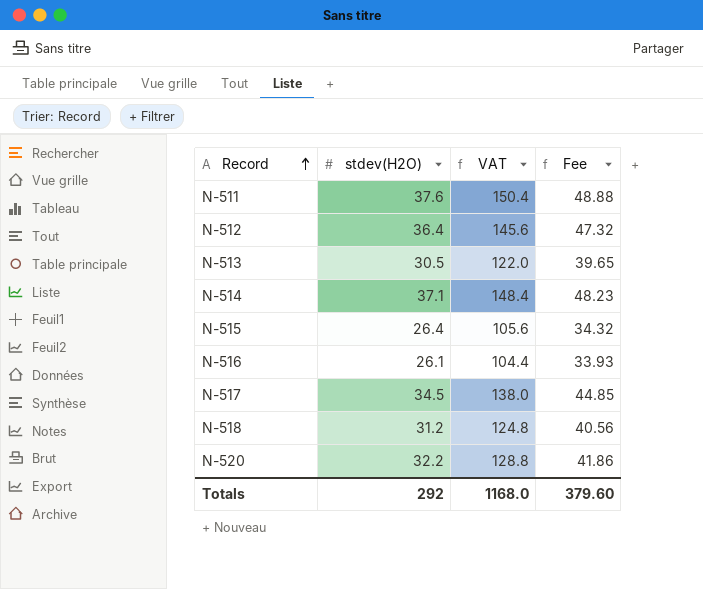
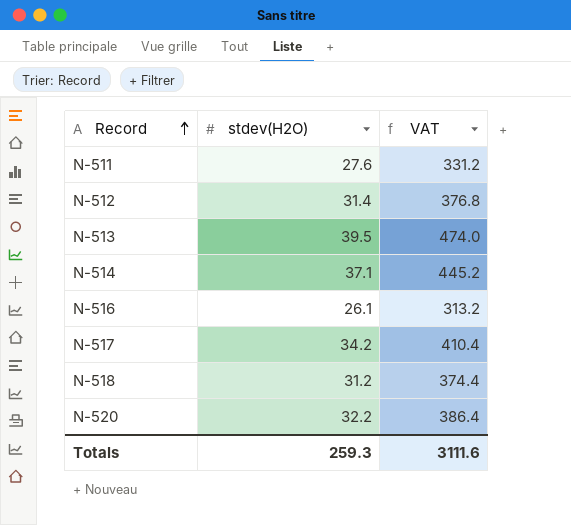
column Fee | formula: [stdev(H2O)] * 1.3 -> none
column VAT | formula: [stdev(H2O)] * 4 -> [stdev(H2O)] * 12
row N-515: 26.4 | 105.6 | 34.32 -> none
N-511 | stdev(H2O): 37.6 -> 27.6
N-512 | stdev(H2O): 36.4 -> 31.4
N-513 | stdev(H2O): 30.5 -> 39.5
N-517 | stdev(H2O): 34.5 -> 34.2
Totals | stdev(H2O): 292 -> 259.3
Totals | VAT: 1168.0 -> 3111.6

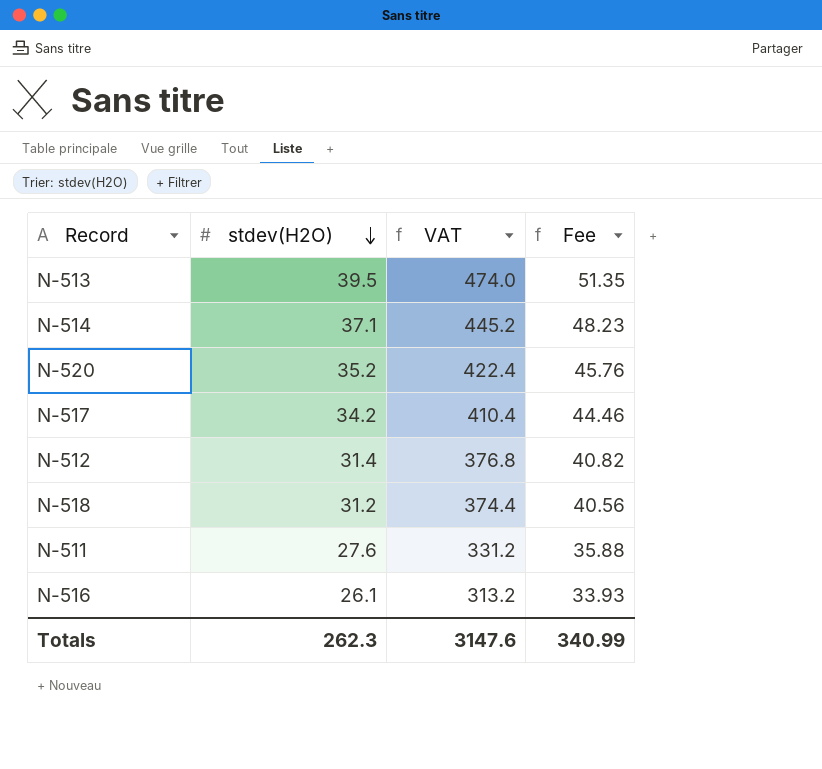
row order: Record ascending -> stdev(H2O) descending
column Fee | formula: none -> [stdev(H2O)] * 1.3
N-520 | stdev(H2O): 32.2 -> 35.2
N-520 | VAT: 386.4 -> 422.4
Totals | stdev(H2O): 259.3 -> 262.3
Totals | VAT: 3111.6 -> 3147.6

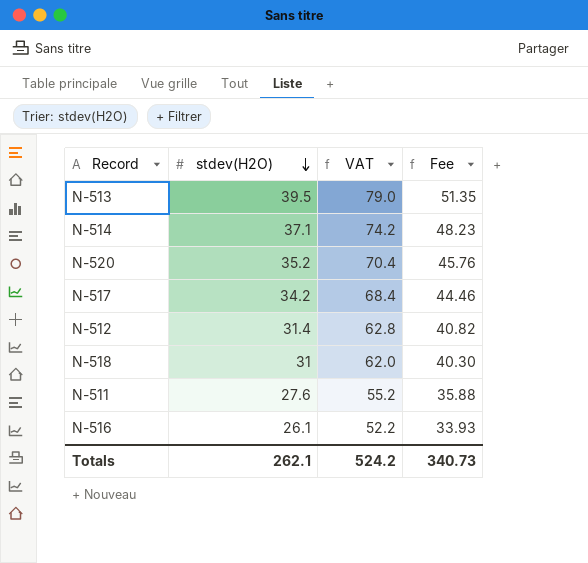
column VAT | formula: [stdev(H2O)] * 12 -> [stdev(H2O)] * 2
N-518 | stdev(H2O): 31.2 -> 31
N-518 | Fee: 40.56 -> 40.30
Totals | stdev(H2O): 262.3 -> 262.1
Totals | VAT: 3147.6 -> 524.2
Totals | Fee: 340.99 -> 340.73

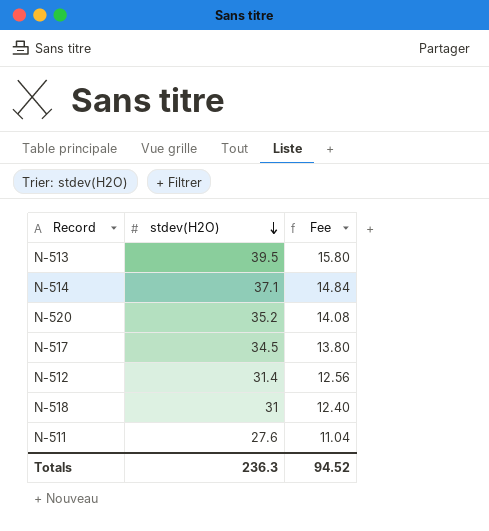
column VAT | formula: [stdev(H2O)] * 2 -> none
column Fee | formula: [stdev(H2O)] * 1.3 -> [stdev(H2O)] * 0.4
row N-516: 26.1 | 52.2 | 33.93 -> none
N-517 | stdev(H2O): 34.2 -> 34.5
Totals | stdev(H2O): 262.1 -> 236.3
Totals | Fee: 340.73 -> 94.52

